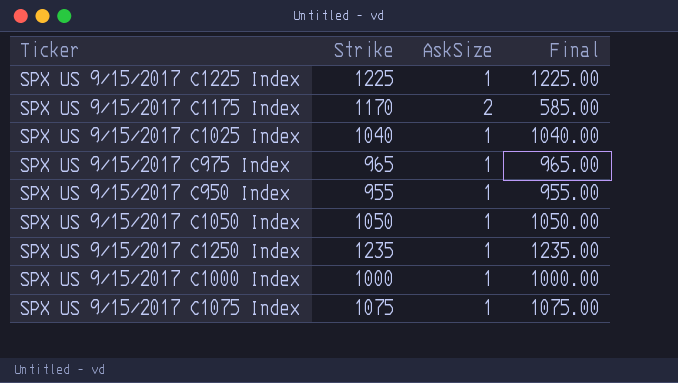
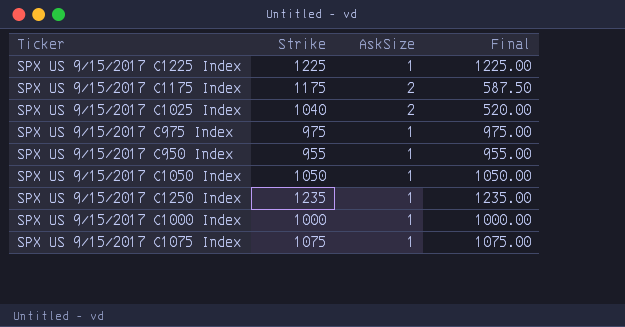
SPX US 9/15/2017 C1175 Index | Strike: 1170 -> 1175
SPX US 9/15/2017 C1175 Index | Final: 585.00 -> 587.50
SPX US 9/15/2017 C1025 Index | AskSize: 1 -> 2
SPX US 9/15/2017 C1025 Index | Final: 1040.00 -> 520.00
SPX US 9/15/2017 C975 Index | Strike: 965 -> 975
SPX US 9/15/2017 C975 Index | Final: 965.00 -> 975.00

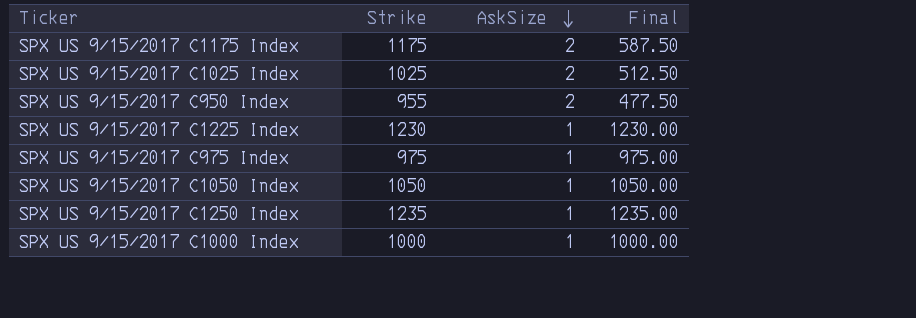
row order: none -> AskSize descending
row SPX US 9/15/2017 C1075 Index: 1075 | 1 | 1075.00 -> none
SPX US 9/15/2017 C1025 Index | Strike: 1040 -> 1025
SPX US 9/15/2017 C1025 Index | Final: 520.00 -> 512.50
SPX US 9/15/2017 C950 Index | AskSize: 1 -> 2
SPX US 9/15/2017 C950 Index | Final: 955.00 -> 477.50
SPX US 9/15/2017 C1225 Index | Strike: 1225 -> 1230
SPX US 9/15/2017 C1225 Index | Final: 1225.00 -> 1230.00

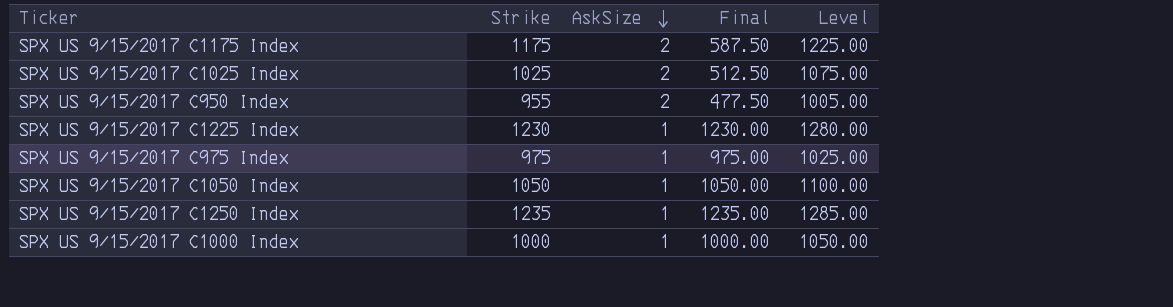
column Level | formula: none -> [Strike] + 50

